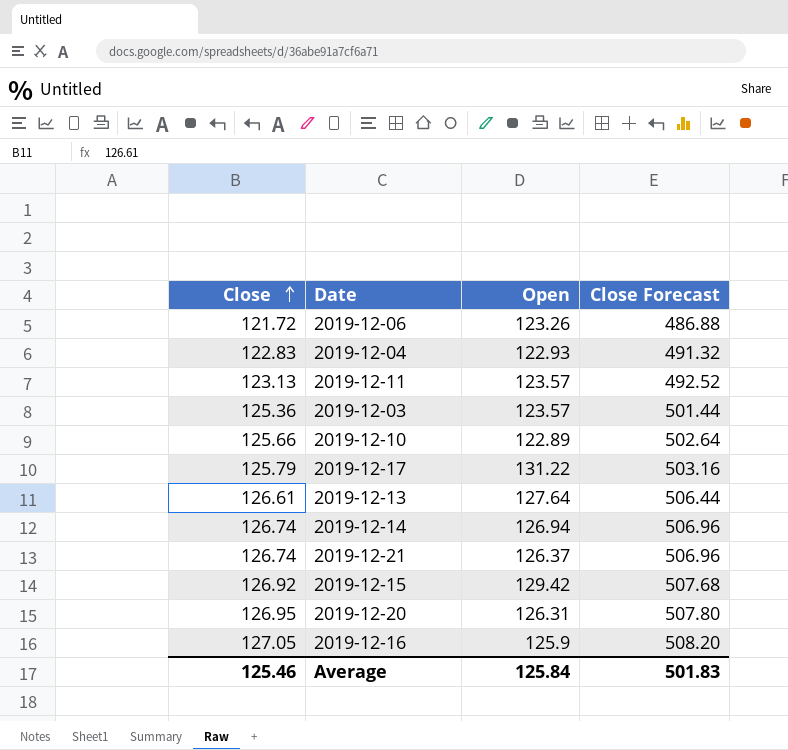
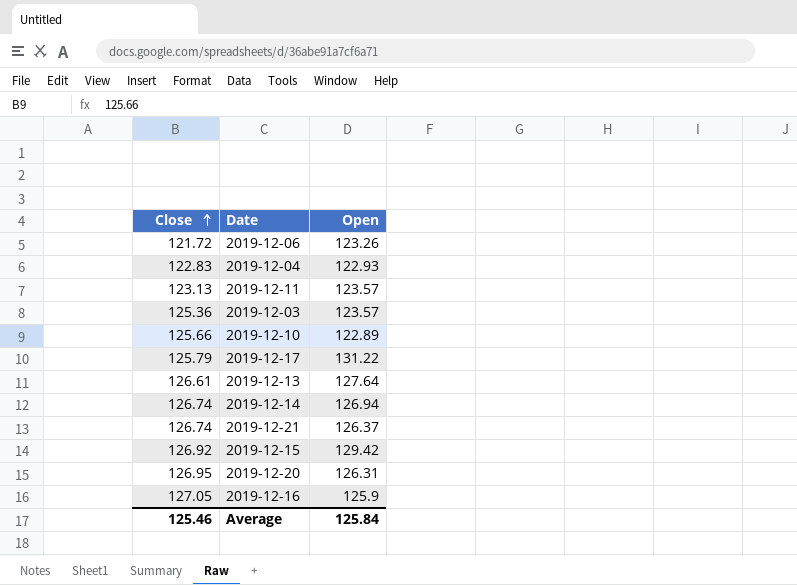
column Close Forecast | formula: [Close] * 4 -> none

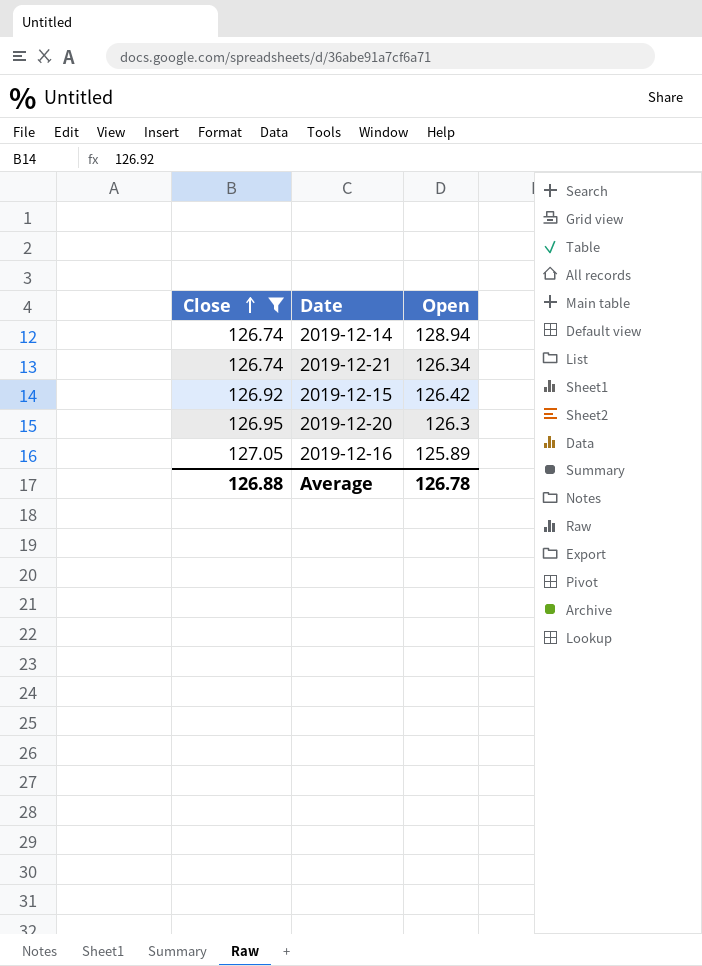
filter: none -> Close >= 126.74
2019-12-14 | Open: 126.94 -> 128.94
2019-12-21 | Open: 126.37 -> 126.34
2019-12-15 | Open: 129.42 -> 126.42
2019-12-20 | Open: 126.31 -> 126.3
2019-12-16 | Open: 125.9 -> 125.89
Average | Close: 125.46 -> 126.88
Average | Open: 125.84 -> 126.78

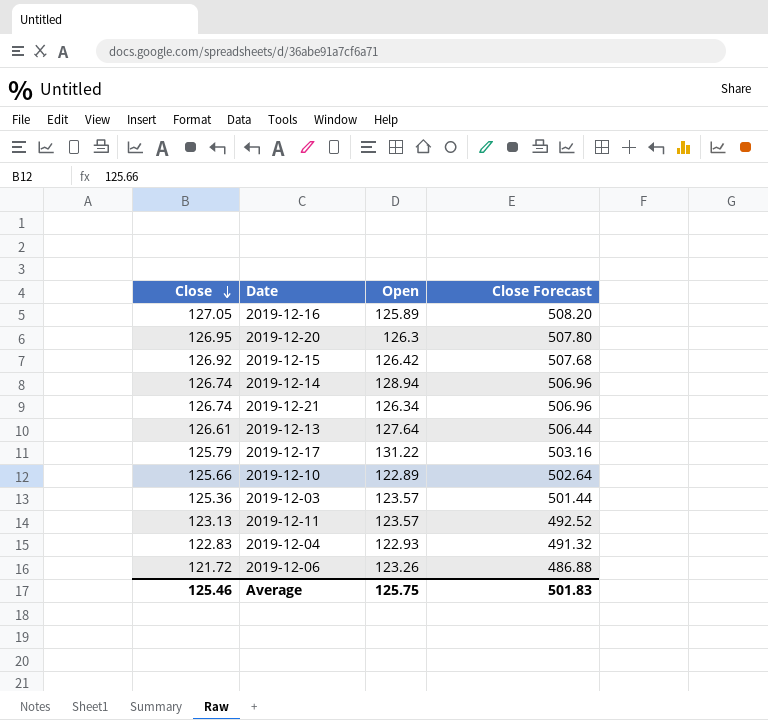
filter: Close >= 126.74 -> none
row order: Close ascending -> Close descending
column Close Forecast | formula: none -> [Close] * 4
Average | Close: 126.88 -> 125.46
Average | Open: 126.78 -> 125.75

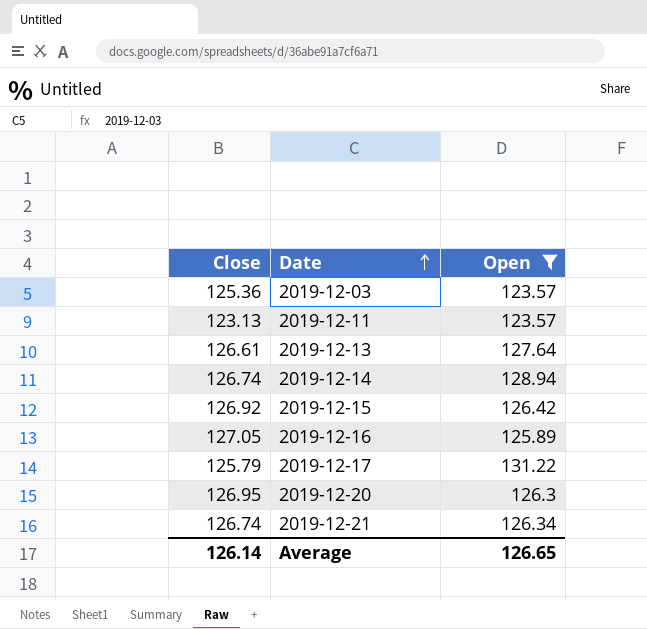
filter: none -> Open >= 123.57
row order: Close descending -> Date ascending
column Close Forecast | formula: [Close] * 4 -> none
Average | Close: 125.46 -> 126.14
Average | Open: 125.75 -> 126.65

